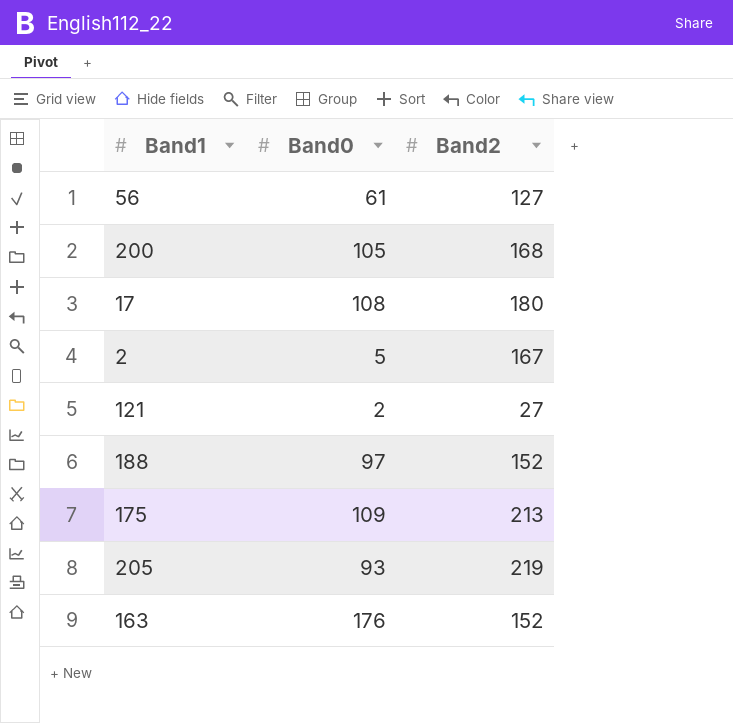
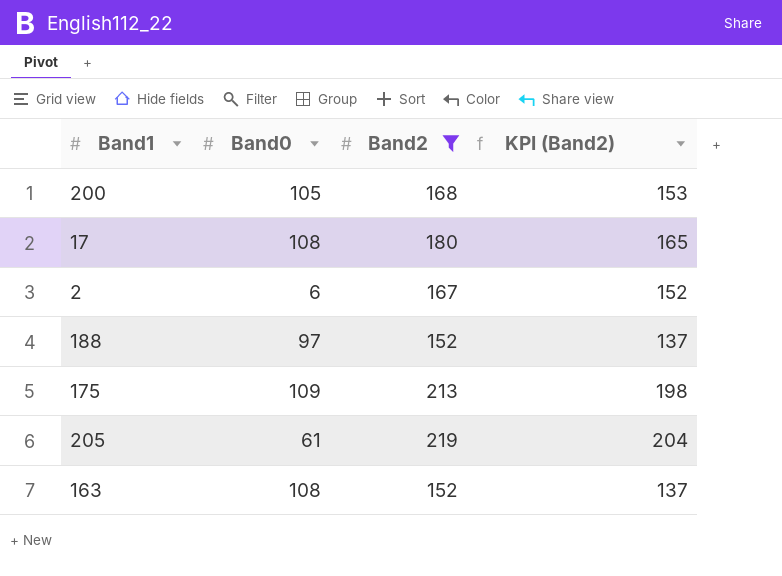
filter: none -> Band2 >= 152
column KPI (Band2) | formula: none -> [Band2] - 15
2 | Band0: 5 -> 6
205 | Band0: 93 -> 61
163 | Band0: 176 -> 108

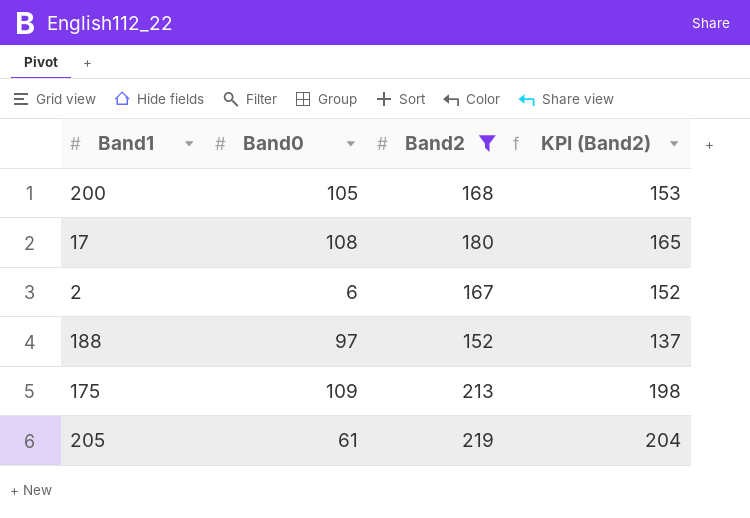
row 163: 108 | 152 | 137 -> none

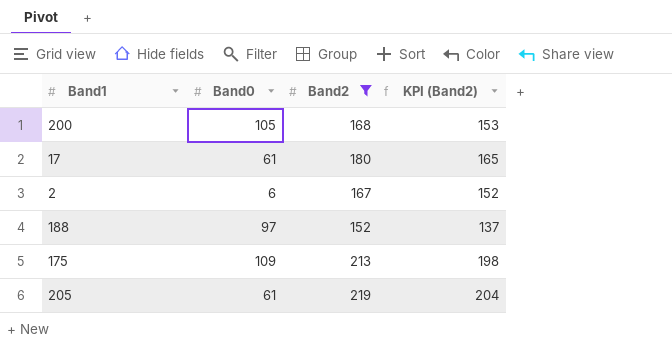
17 | Band0: 108 -> 61

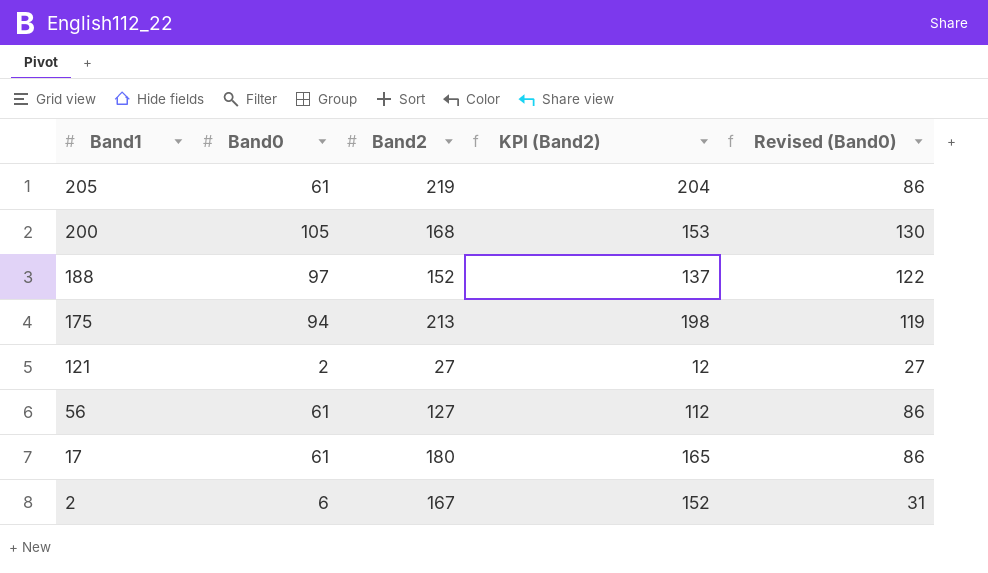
filter: Band2 >= 152 -> none
row order: none -> Band1 descending
column Revised (Band0) | formula: none -> [Band0] + 25
175 | Band0: 109 -> 94

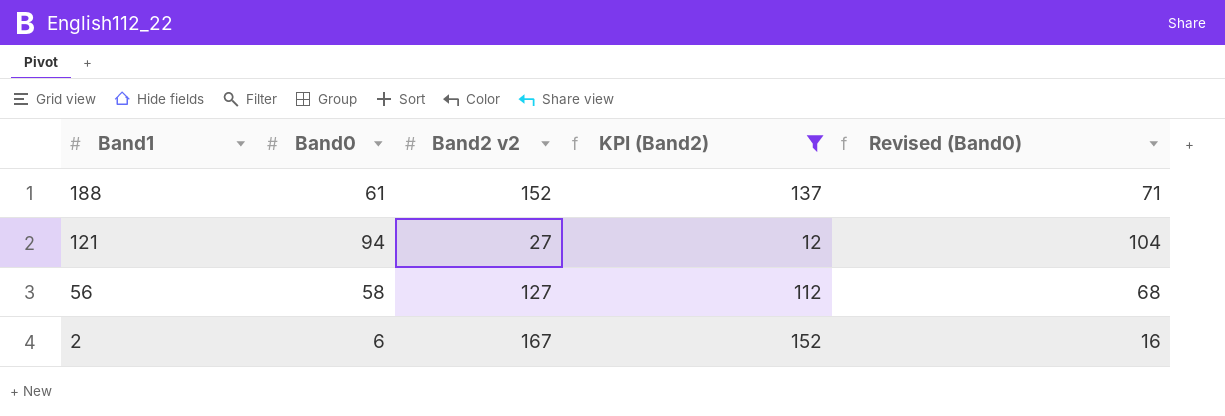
filter: none -> KPI (Band2) <= 152
column name: Band2 -> Band2 v2
column Revised (Band0) | formula: [Band0] + 25 -> [Band0] + 10
188 | Band0: 97 -> 61
121 | Band0: 2 -> 94
56 | Band0: 61 -> 58

